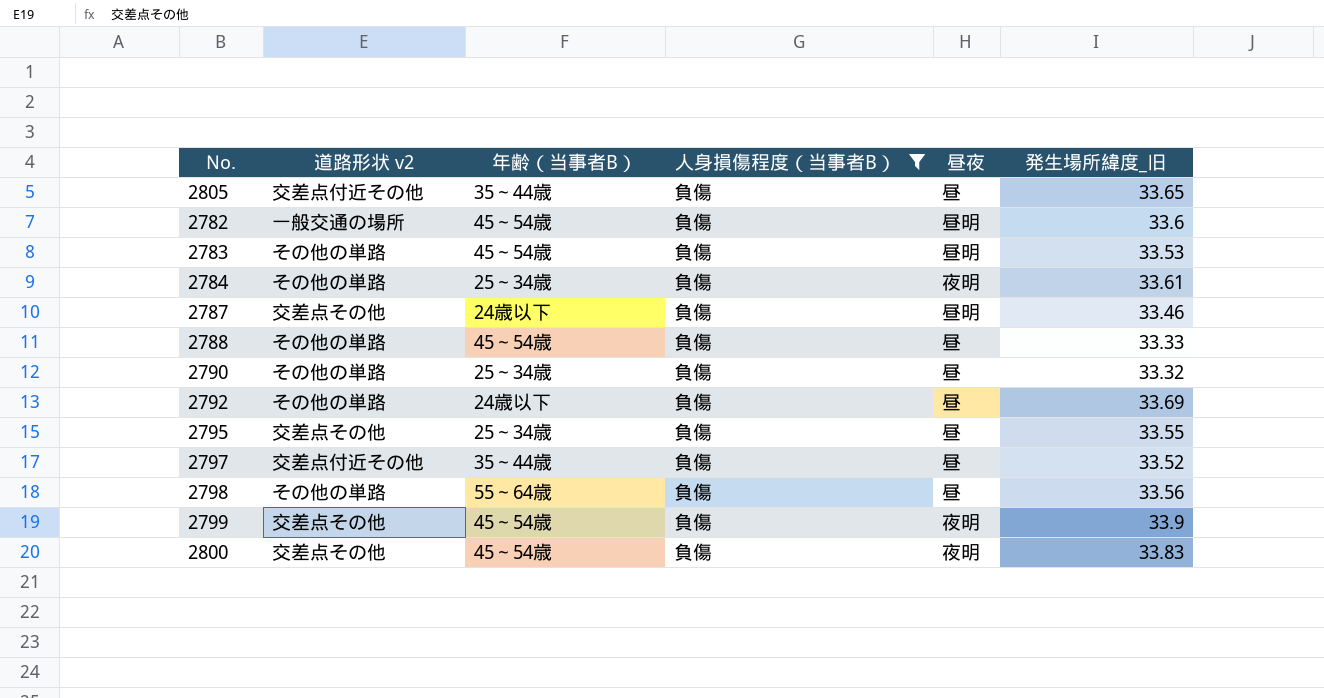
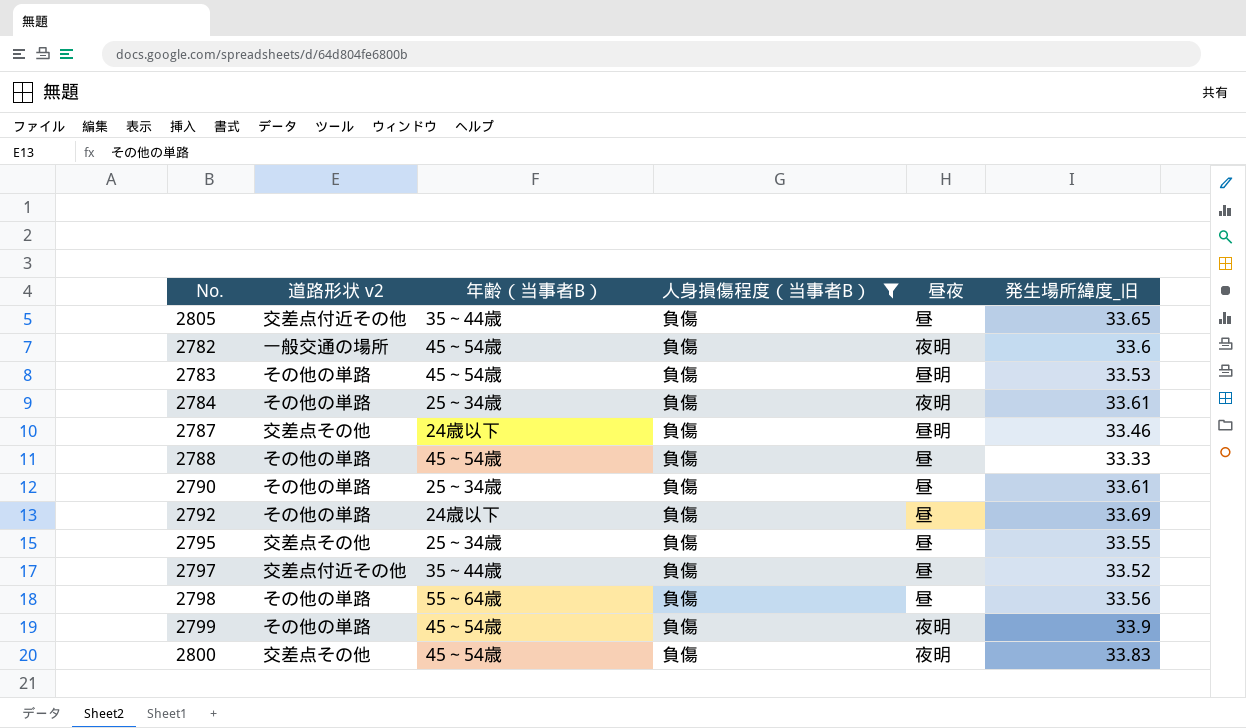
2782 | 昼夜: 昼明 -> 夜明
2790 | 発生場所緯度_旧: 33.32 -> 33.61
2799 | 道路形状 v2: 交差点その他 -> その他の単路

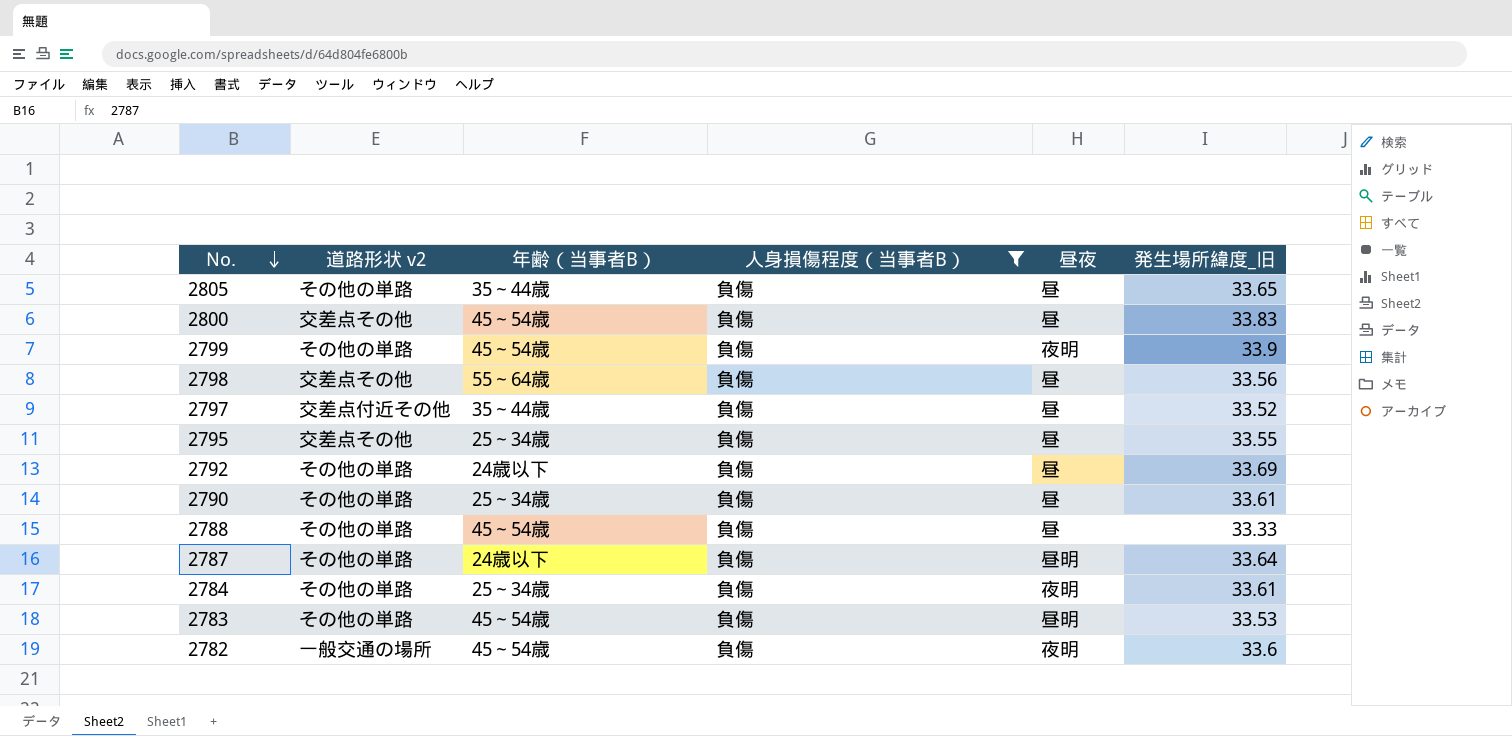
row order: none -> No. descending
2805 | 道路形状 v2: 交差点付近その他 -> その他の単路
2800 | 昼夜: 夜明 -> 昼
2798 | 道路形状 v2: その他の単路 -> 交差点その他
2787 | 道路形状 v2: 交差点その他 -> その他の単路
2787 | 発生場所緯度_旧: 33.46 -> 33.64

